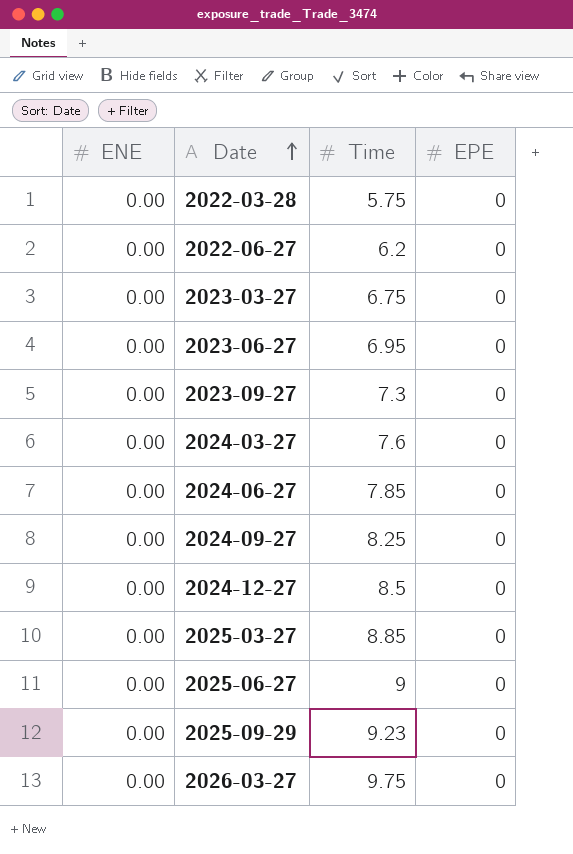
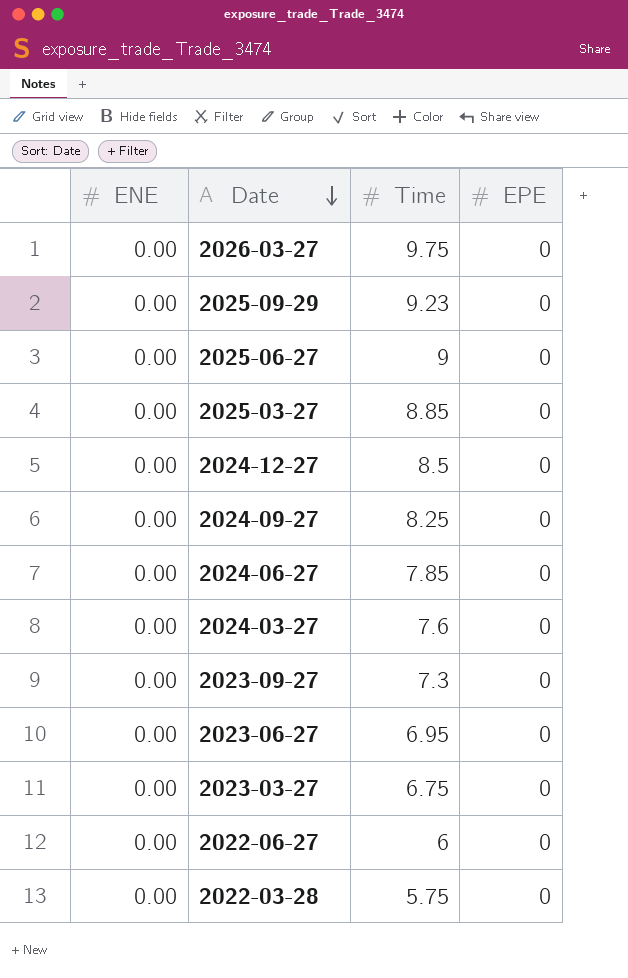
row order: Date ascending -> Date descending
2022-06-27 | Time: 6.2 -> 6

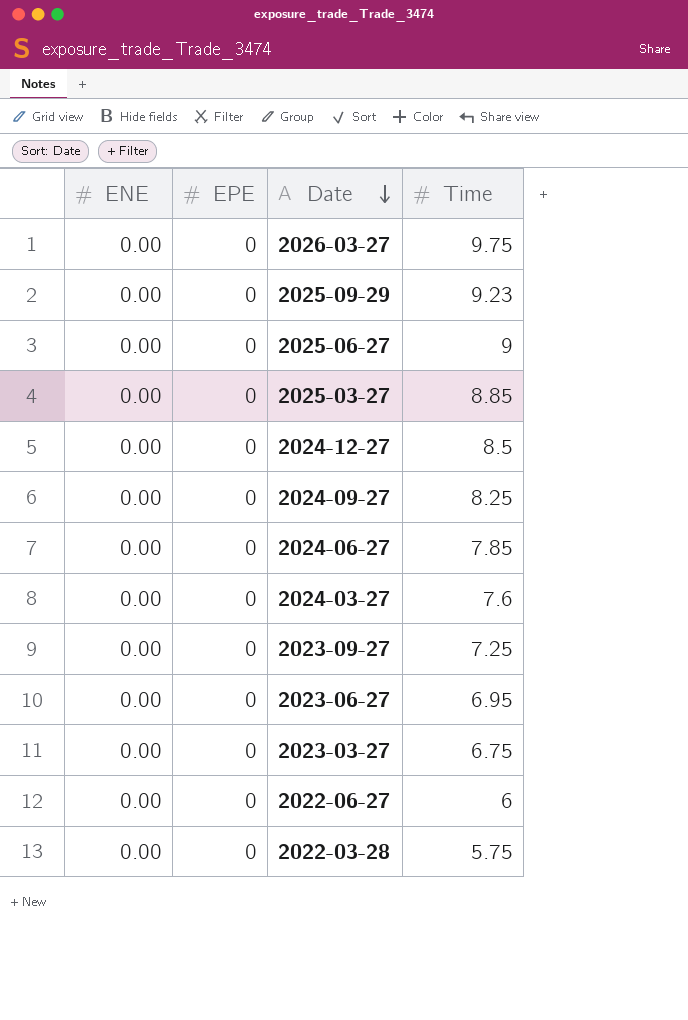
column EPE | position: 4 -> 2
2023-09-27 | Time: 7.3 -> 7.25

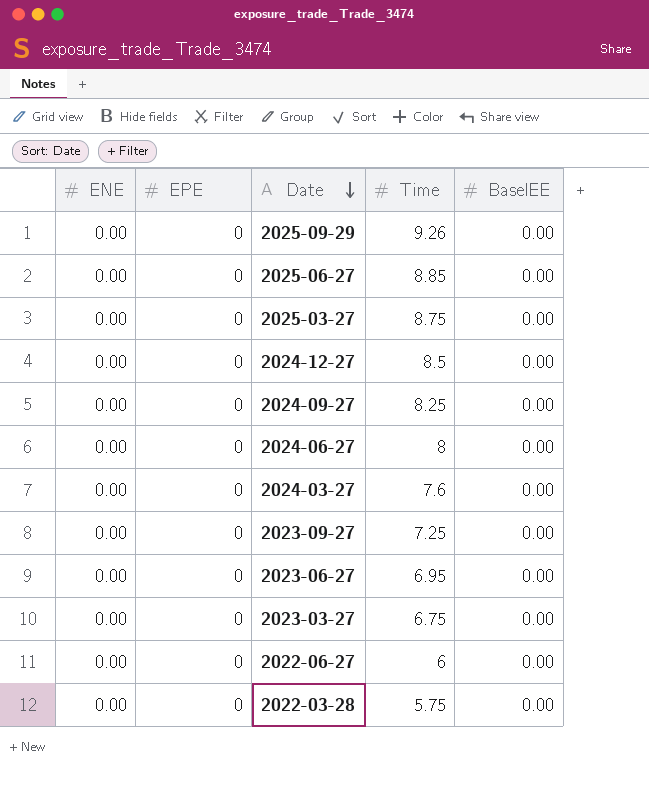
column BaselEE | position: none -> 5
row 2026-03-27: 0.00 | 0 | 9.75 -> none
2025-09-29 | Time: 9.23 -> 9.26
2025-06-27 | Time: 9 -> 8.85
2025-03-27 | Time: 8.85 -> 8.75
2024-06-27 | Time: 7.85 -> 8

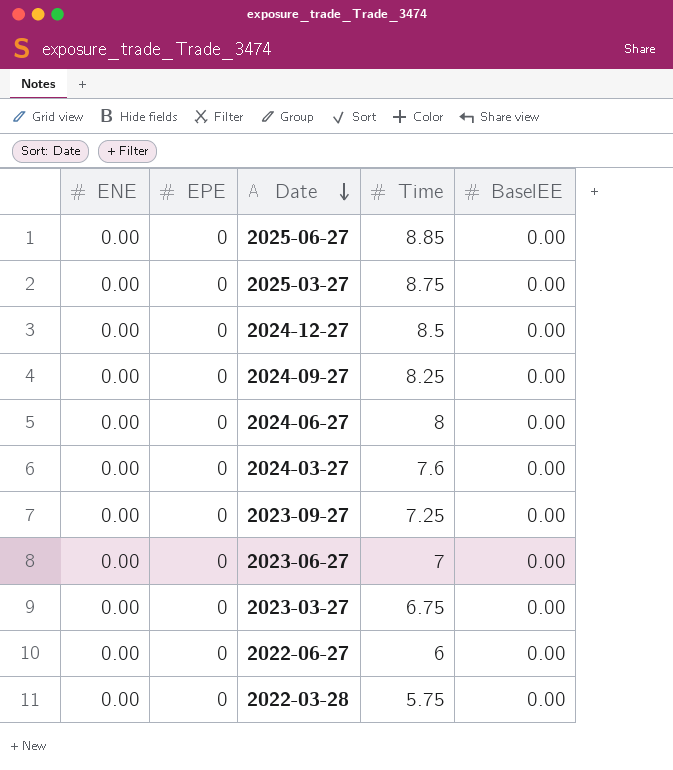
row 2025-09-29: 0.00 | 0 | 9.26 | 0.00 -> none
2023-06-27 | Time: 6.95 -> 7

